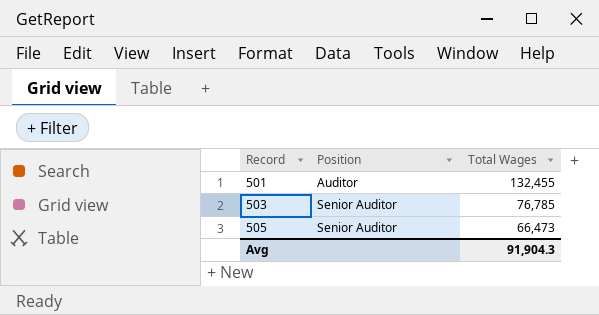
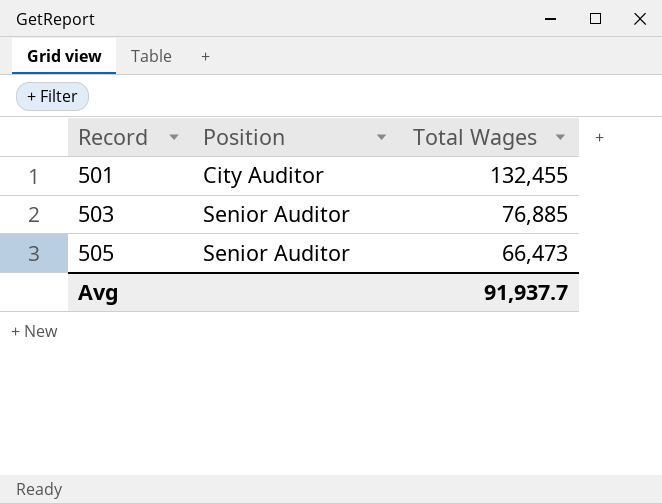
501 | Position: Auditor -> City Auditor
503 | Total Wages: 76,785 -> 76,885
Avg | Total Wages: 91,904.3 -> 91,937.7

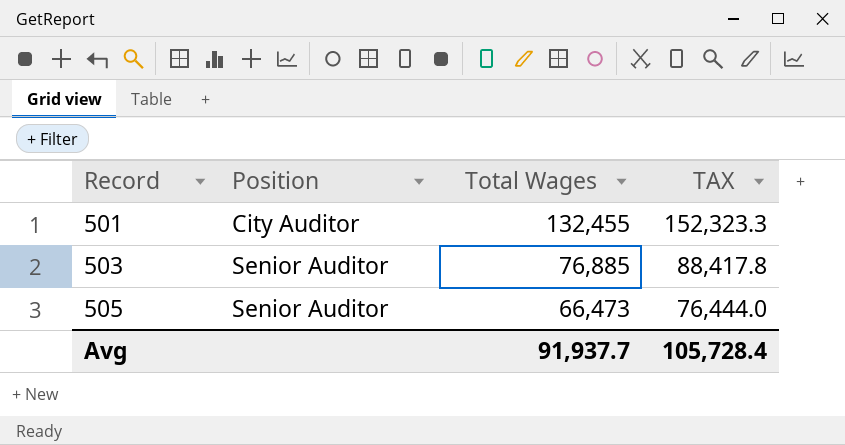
column TAX | formula: none -> [Total Wages] * 1.15

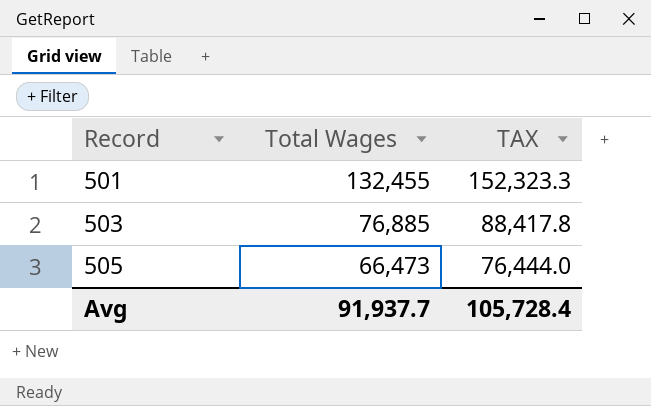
column Position | position: 2 -> none

